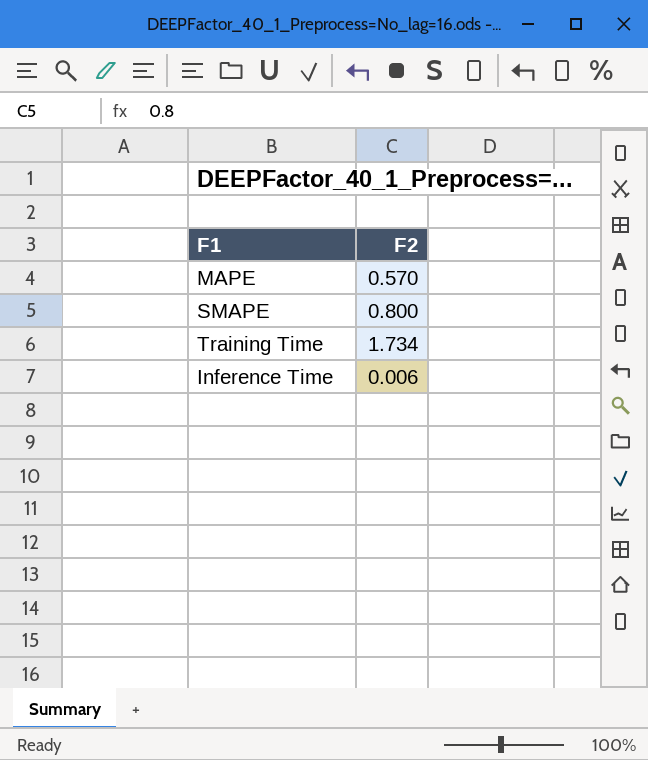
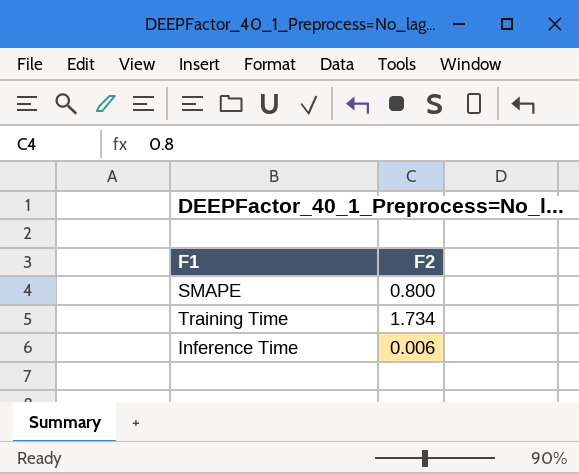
row MAPE: 0.570 -> none

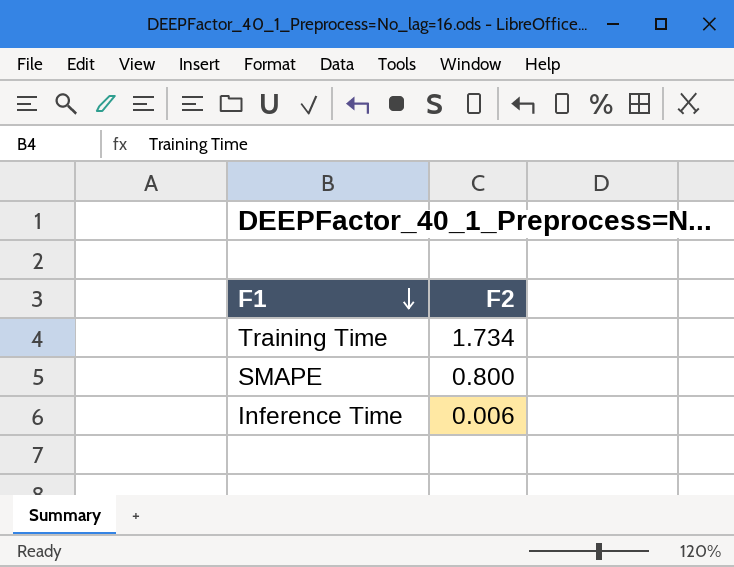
row order: none -> F1 descending

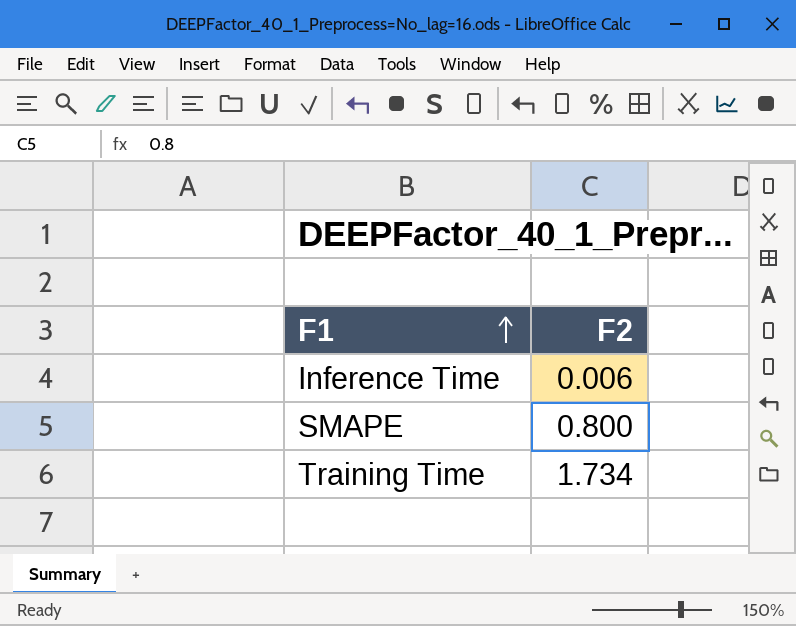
row order: F1 descending -> F1 ascending

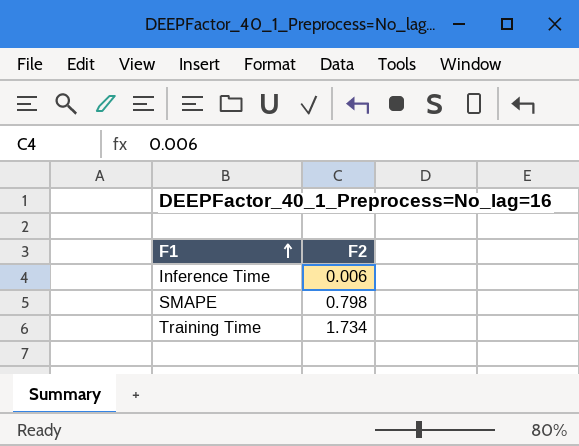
SMAPE | F2: 0.800 -> 0.798

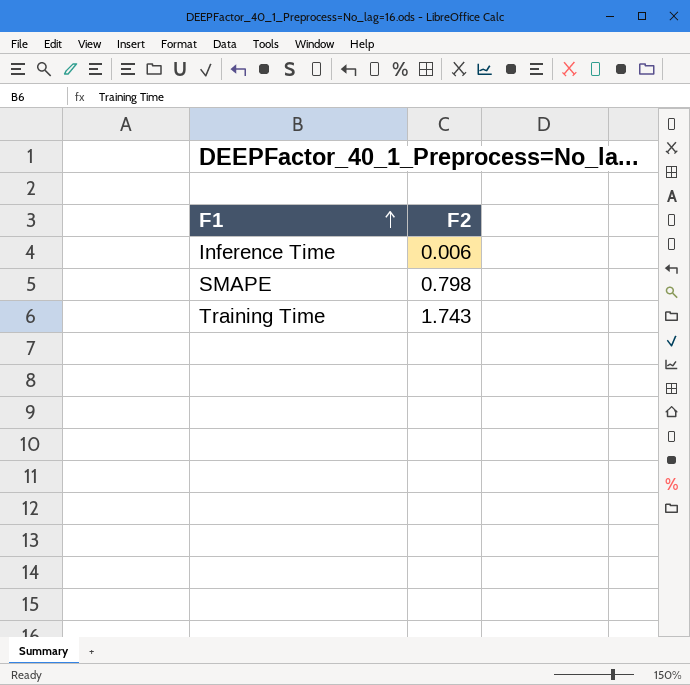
Training Time | F2: 1.734 -> 1.743

